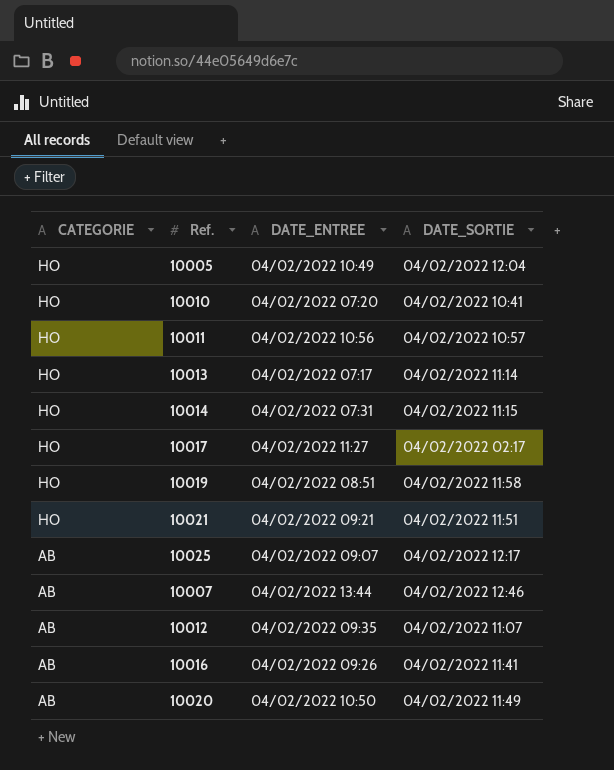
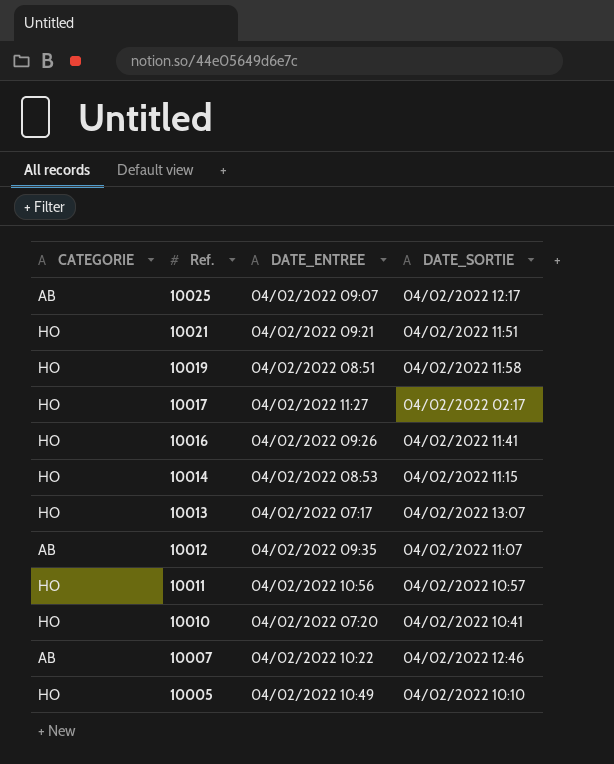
row order: CATEGORIE descending -> Ref. descending
row 10020: AB | 04/02/2022 10:50 | 04/02/2022 11:49 -> none
10016 | CATEGORIE: AB -> HO
10014 | DATE_ENTREE: 04/02/2022 07:31 -> 04/02/2022 08:53
10013 | DATE_SORTIE: 04/02/2022 11:14 -> 04/02/2022 13:07
10007 | DATE_ENTREE: 04/02/2022 13:44 -> 04/02/2022 10:22
10005 | DATE_SORTIE: 04/02/2022 12:04 -> 04/02/2022 10:10

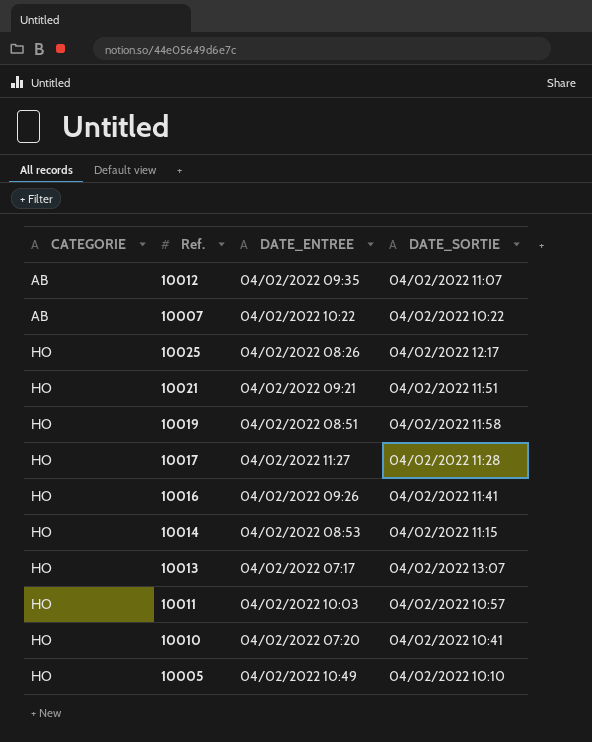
row order: Ref. descending -> CATEGORIE ascending
10007 | DATE_SORTIE: 04/02/2022 12:46 -> 04/02/2022 10:22
10025 | CATEGORIE: AB -> HO
10025 | DATE_ENTREE: 04/02/2022 09:07 -> 04/02/2022 08:26
10017 | DATE_SORTIE: 04/02/2022 02:17 -> 04/02/2022 11:28
10011 | DATE_ENTREE: 04/02/2022 10:56 -> 04/02/2022 10:03

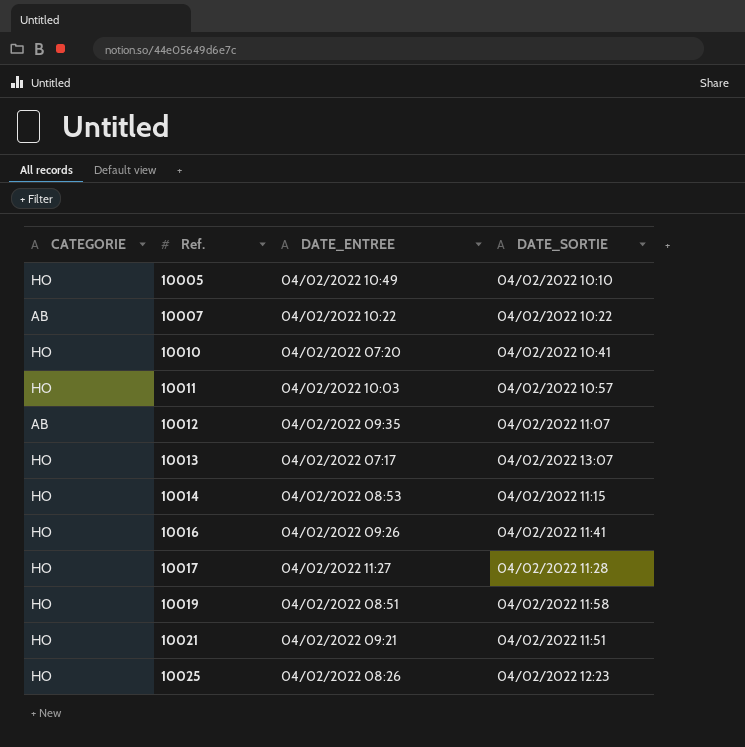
row order: CATEGORIE ascending -> Ref. ascending
10025 | DATE_SORTIE: 04/02/2022 12:17 -> 04/02/2022 12:23

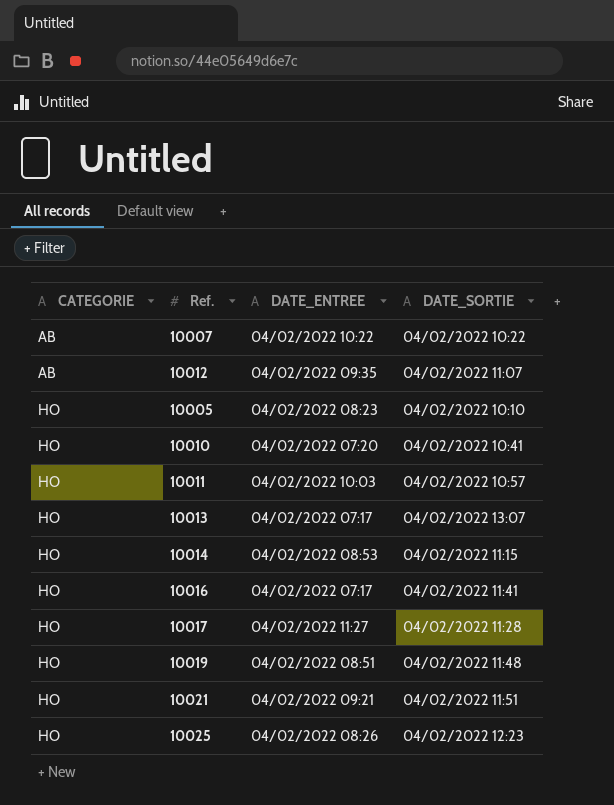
row order: Ref. ascending -> CATEGORIE ascending
10005 | DATE_ENTREE: 04/02/2022 10:49 -> 04/02/2022 08:23
10016 | DATE_ENTREE: 04/02/2022 09:26 -> 04/02/2022 07:17
10019 | DATE_SORTIE: 04/02/2022 11:58 -> 04/02/2022 11:48

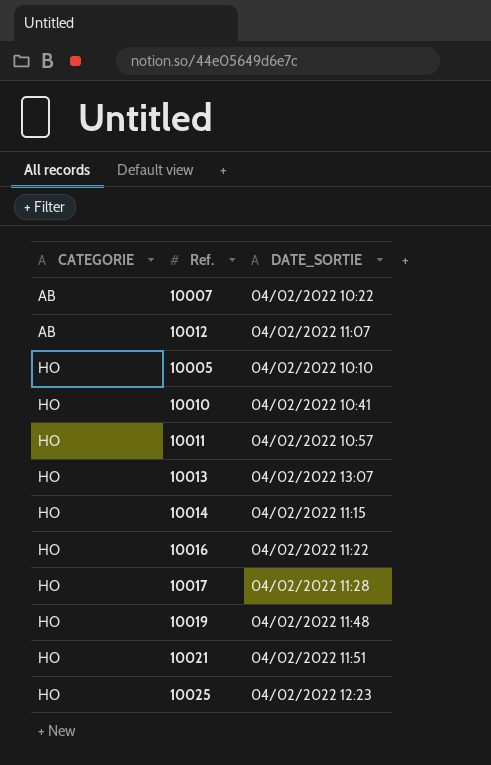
column DATE_ENTREE | position: 3 -> none
10016 | DATE_SORTIE: 04/02/2022 11:41 -> 04/02/2022 11:22

